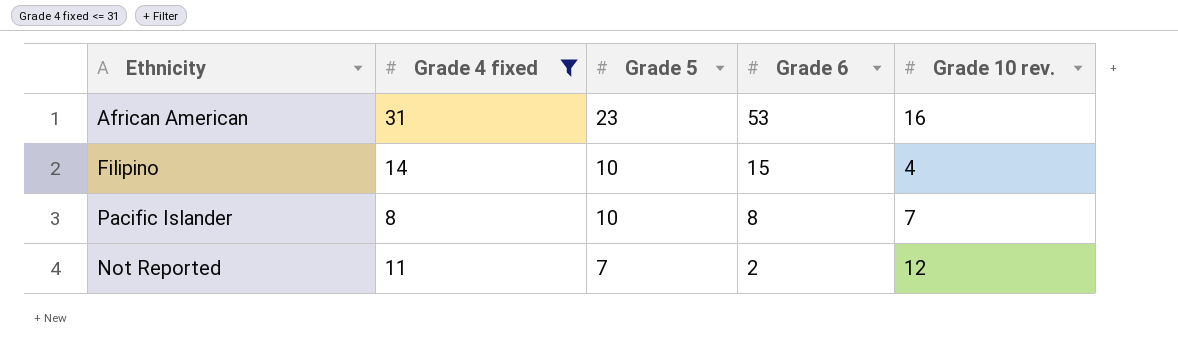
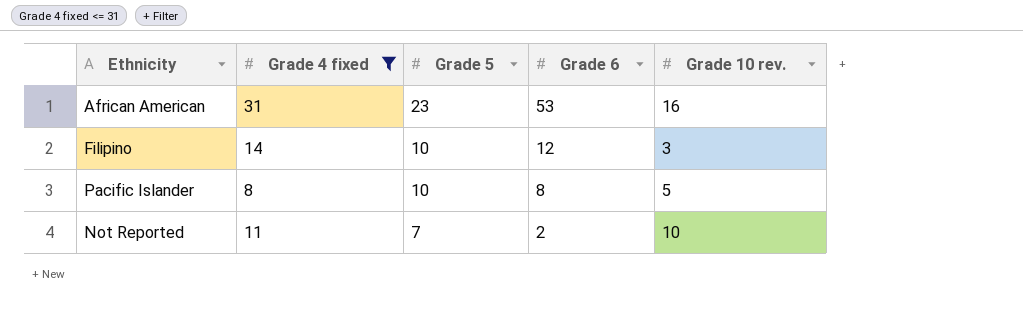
Filipino | Grade 6: 15 -> 12
Filipino | Grade 10 rev.: 4 -> 3
Pacific Islander | Grade 10 rev.: 7 -> 5
Not Reported | Grade 10 rev.: 12 -> 10

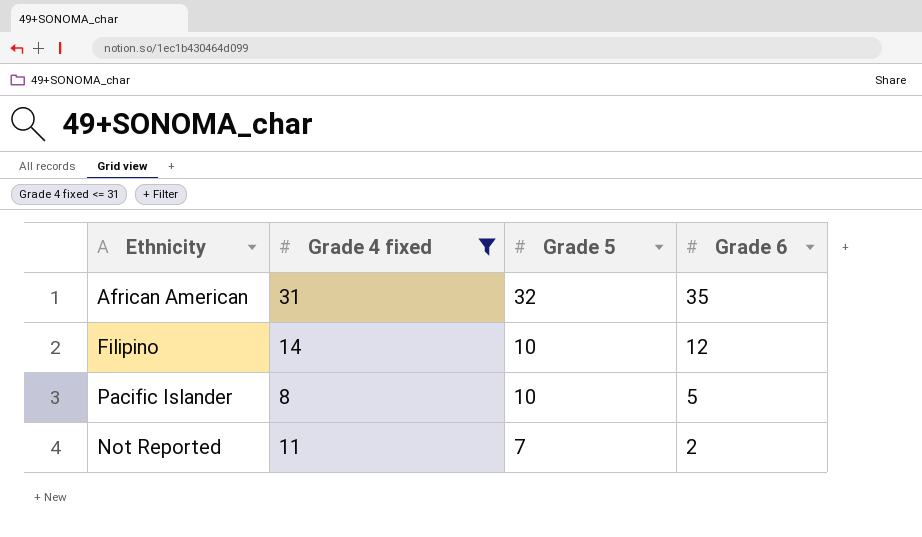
column Grade 10 rev. | position: 5 -> none
African American | Grade 5: 23 -> 32
African American | Grade 6: 53 -> 35
Pacific Islander | Grade 6: 8 -> 5

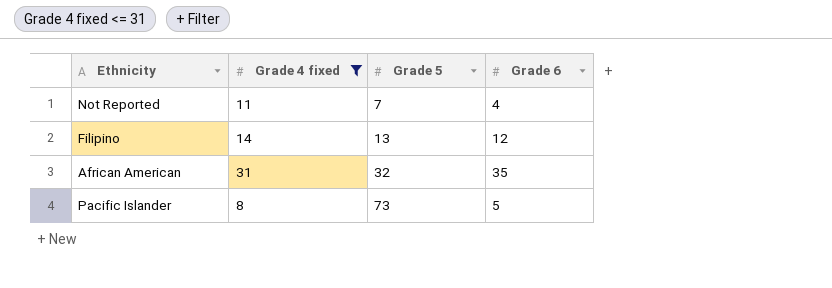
row order: Grade 5 descending -> Grade 5 ascending
Not Reported | Grade 6: 2 -> 4
Filipino | Grade 5: 10 -> 13
Pacific Islander | Grade 5: 10 -> 73

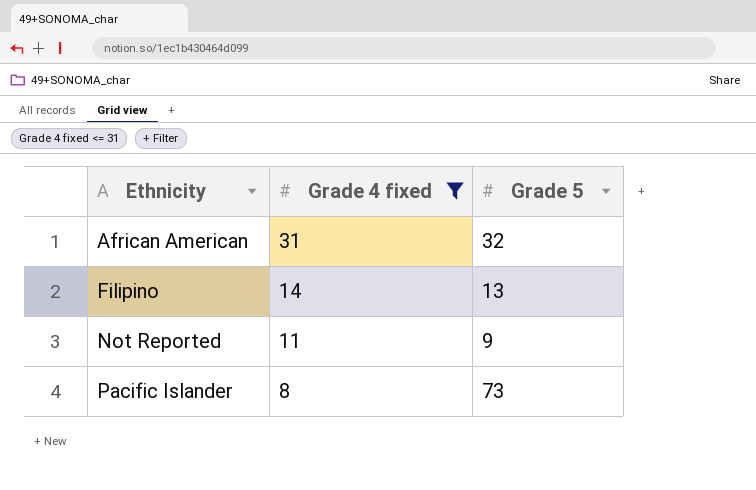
row order: Grade 5 ascending -> Ethnicity ascending
column Grade 6 | position: 4 -> none
Not Reported | Grade 5: 7 -> 9

